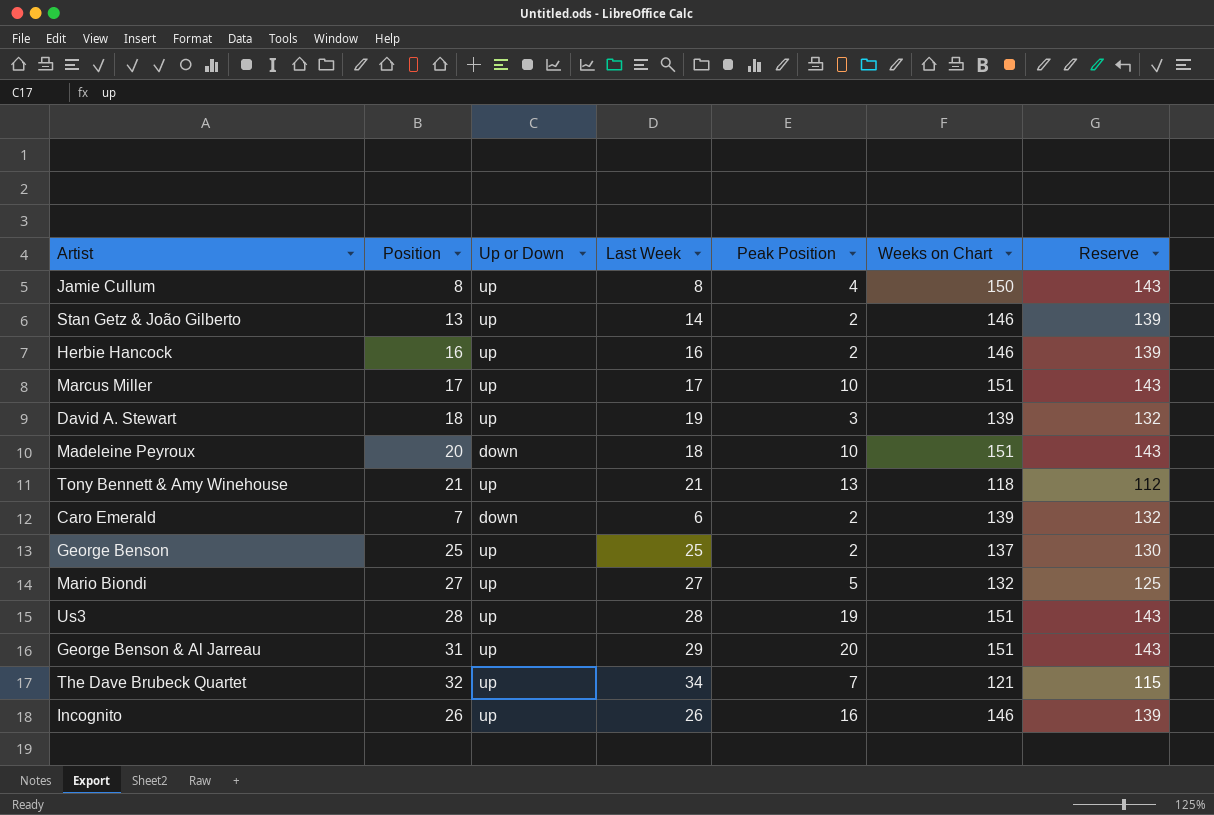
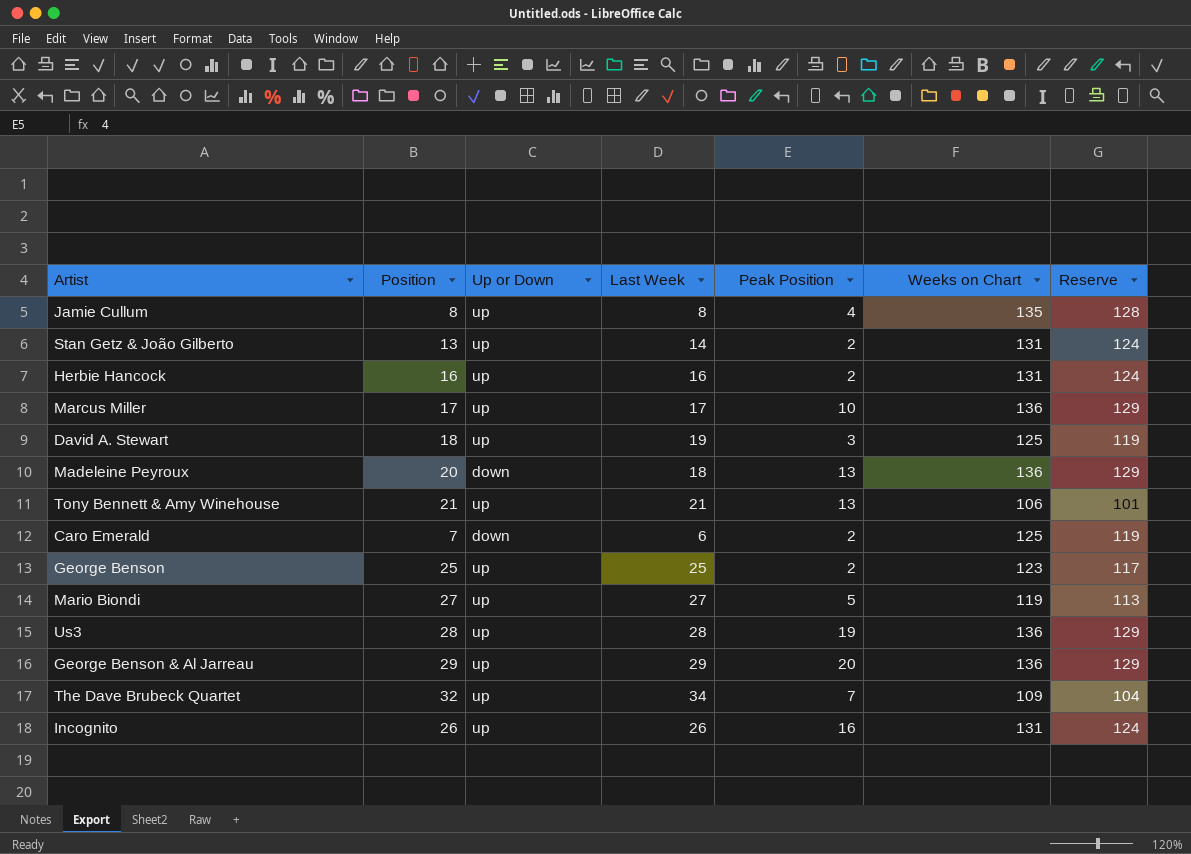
Jamie Cullum | Weeks on Chart: 150 -> 135
Jamie Cullum | Reserve: 143 -> 128
Stan Getz & João Gilberto | Weeks on Chart: 146 -> 131
Stan Getz & João Gilberto | Reserve: 139 -> 124
Herbie Hancock | Weeks on Chart: 146 -> 131
Herbie Hancock | Reserve: 139 -> 124
Marcus Miller | Weeks on Chart: 151 -> 136
Marcus Miller | Reserve: 143 -> 129
David A. Stewart | Weeks on Chart: 139 -> 125
David A. Stewart | Reserve: 132 -> 119
Madeleine Peyroux | Peak Position: 10 -> 13
Madeleine Peyroux | Weeks on Chart: 151 -> 136
Madeleine Peyroux | Reserve: 143 -> 129
Tony Bennett & Amy Winehouse | Weeks on Chart: 118 -> 106
Tony Bennett & Amy Winehouse | Reserve: 112 -> 101
Caro Emerald | Weeks on Chart: 139 -> 125
Caro Emerald | Reserve: 132 -> 119
George Benson | Weeks on Chart: 137 -> 123
George Benson | Reserve: 130 -> 117
Mario Biondi | Weeks on Chart: 132 -> 119
Mario Biondi | Reserve: 125 -> 113
Us3 | Weeks on Chart: 151 -> 136
Us3 | Reserve: 143 -> 129
George Benson & Al Jarreau | Position: 31 -> 29
George Benson & Al Jarreau | Weeks on Chart: 151 -> 136
George Benson & Al Jarreau | Reserve: 143 -> 129
The Dave Brubeck Quartet | Weeks on Chart: 121 -> 109
The Dave Brubeck Quartet | Reserve: 115 -> 104
Incognito | Weeks on Chart: 146 -> 131
Incognito | Reserve: 139 -> 124

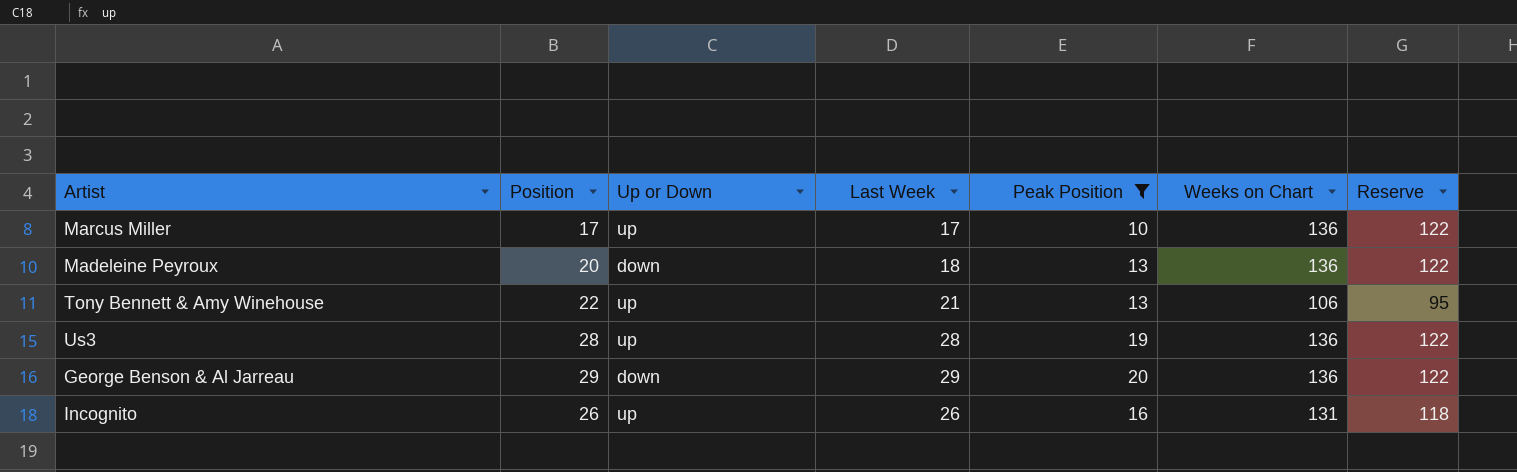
filter: none -> Peak Position >= 10
column Reserve | formula: [Weeks on Chart] * 0.95 -> [Weeks on Chart] * 0.9
Tony Bennett & Amy Winehouse | Position: 21 -> 22
George Benson & Al Jarreau | Up or Down: up -> down

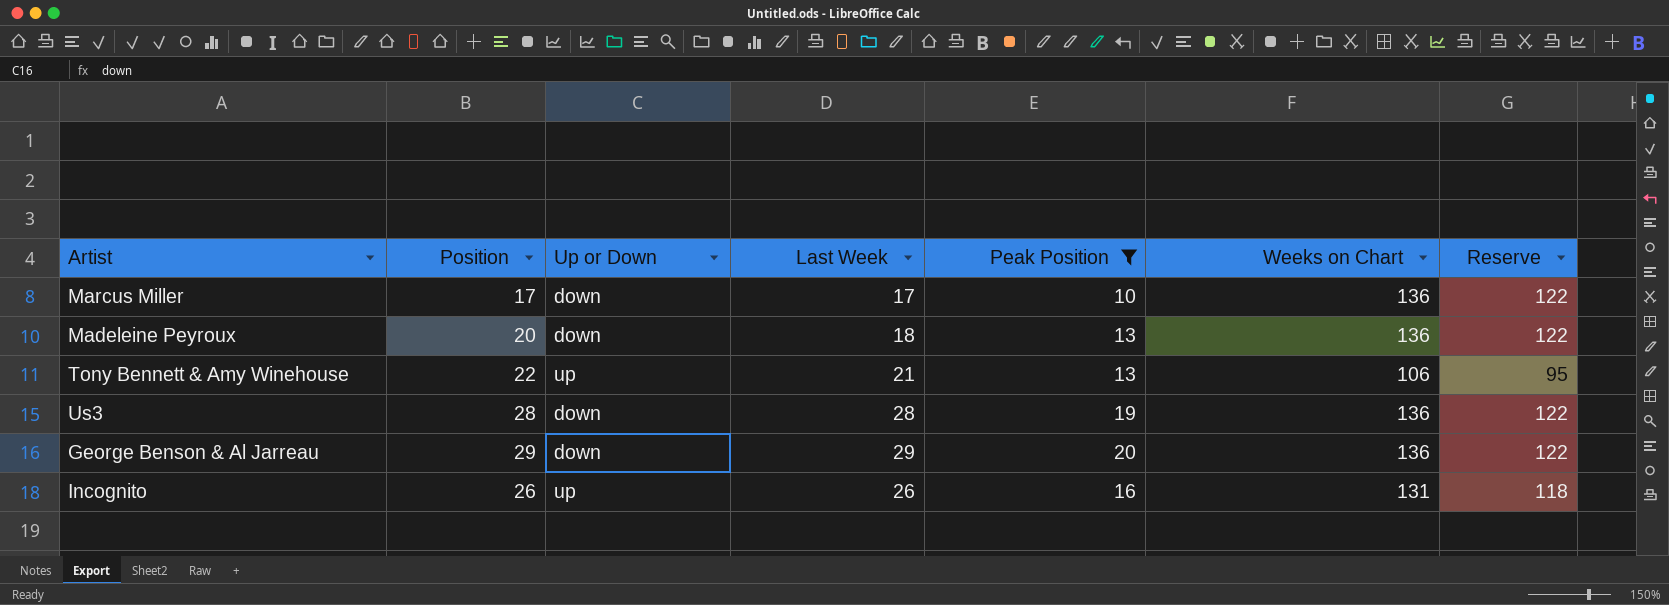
Marcus Miller | Up or Down: up -> down
Us3 | Up or Down: up -> down

